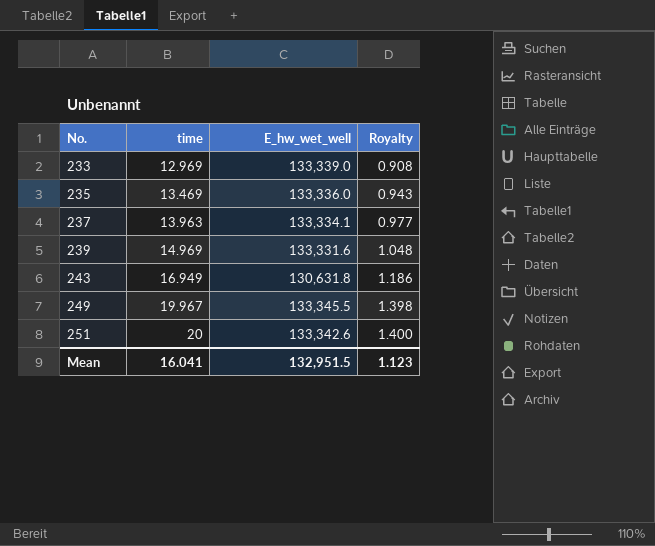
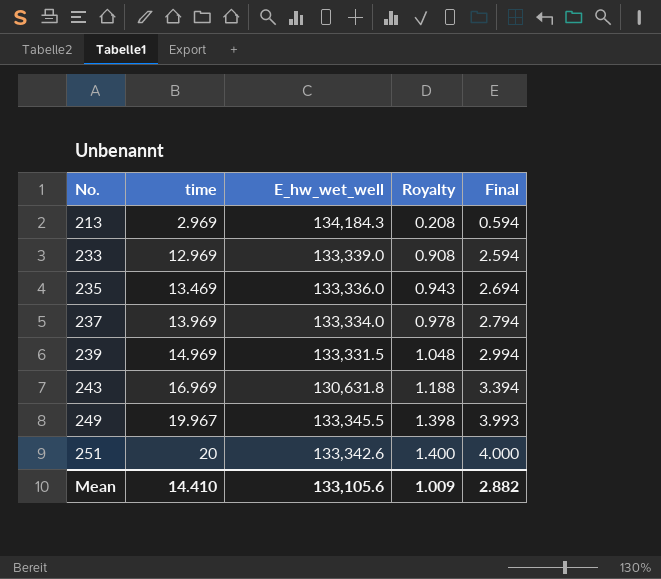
column Final | formula: none -> [time] * 0.2
row 213: none -> 2.969 | 134,184.3 | 0.208 | 0.594
237 | time: 13.963 -> 13.969
237 | E_hw_wet_well: 133,334.1 -> 133,334.0
237 | Royalty: 0.977 -> 0.978
239 | E_hw_wet_well: 133,331.6 -> 133,331.5
243 | time: 16.949 -> 16.969
243 | Royalty: 1.186 -> 1.188
Mean | time: 16.041 -> 14.410
Mean | E_hw_wet_well: 132,951.5 -> 133,105.6
Mean | Royalty: 1.123 -> 1.009

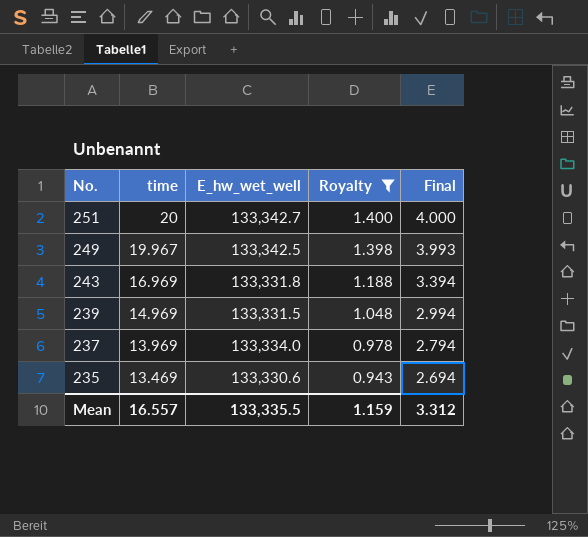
filter: none -> Royalty >= 0.943
row order: No. ascending -> No. descending
251 | E_hw_wet_well: 133,342.6 -> 133,342.7
249 | E_hw_wet_well: 133,345.5 -> 133,342.5
243 | E_hw_wet_well: 130,631.8 -> 133,331.8
235 | E_hw_wet_well: 133,336.0 -> 133,330.6
Mean | time: 14.410 -> 16.557
Mean | E_hw_wet_well: 133,105.6 -> 133,335.5
Mean | Royalty: 1.009 -> 1.159
Mean | Final: 2.882 -> 3.312

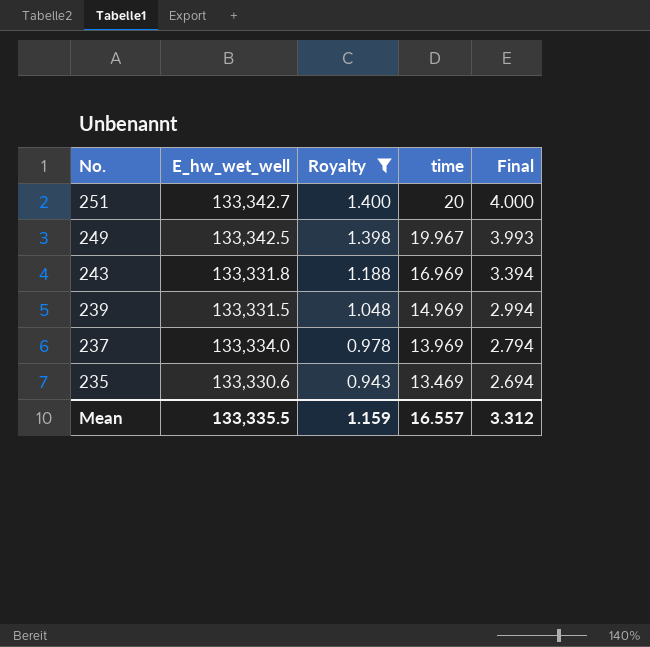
column time | position: 2 -> 4

